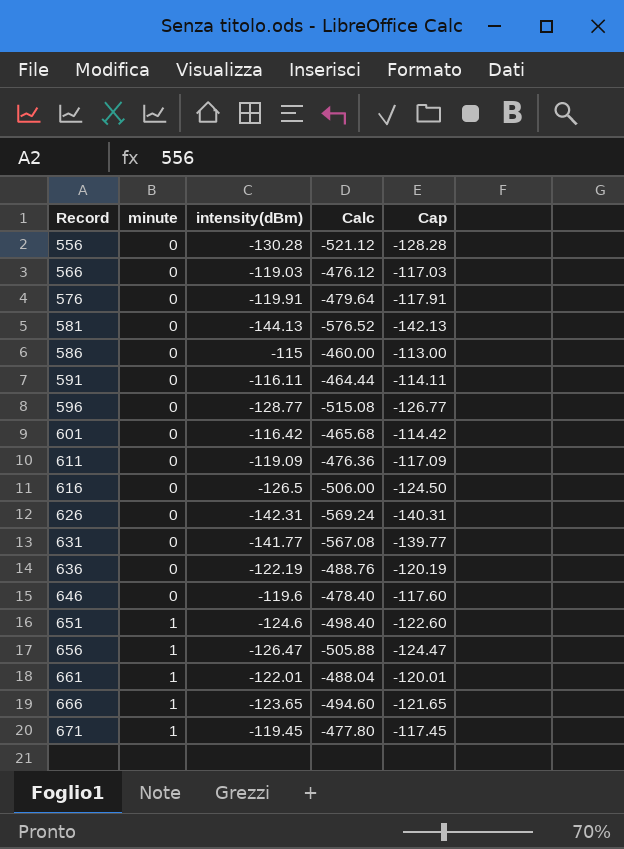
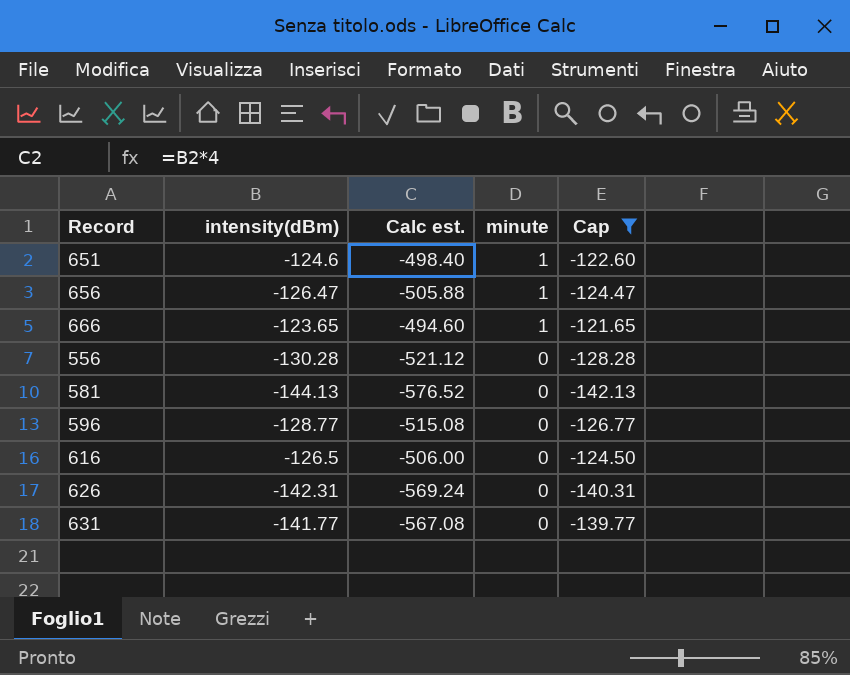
filter: none -> Cap <= -121.65
row order: Record ascending -> minute descending
column name: Calc -> Calc est.
column minute | position: 2 -> 4

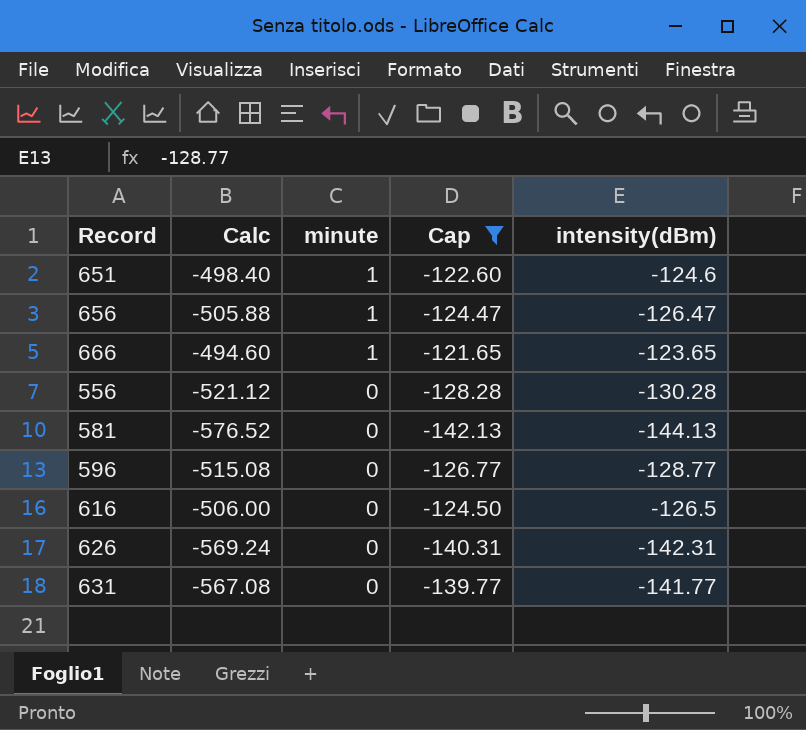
column name: Calc est. -> Calc
column intensity(dBm) | position: 2 -> 5

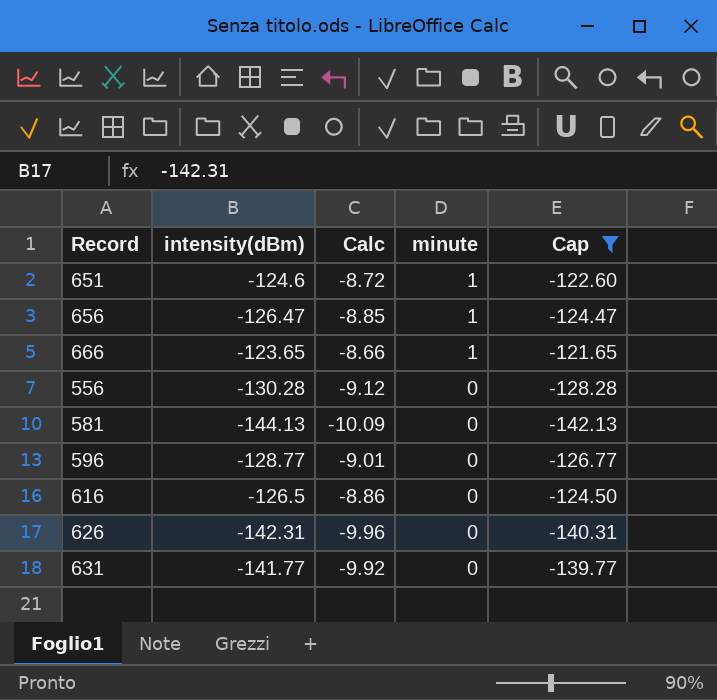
column intensity(dBm) | position: 5 -> 2
column Calc | formula: [intensity(dBm)] * 4 -> [intensity(dBm)] * 0.07

